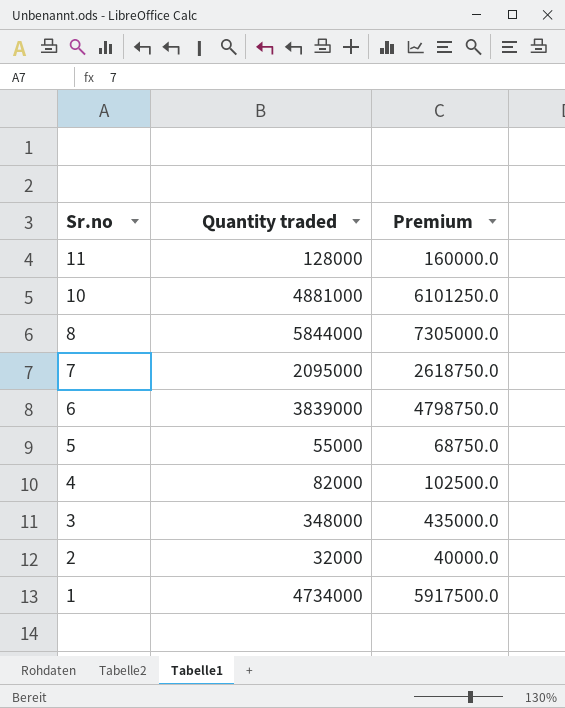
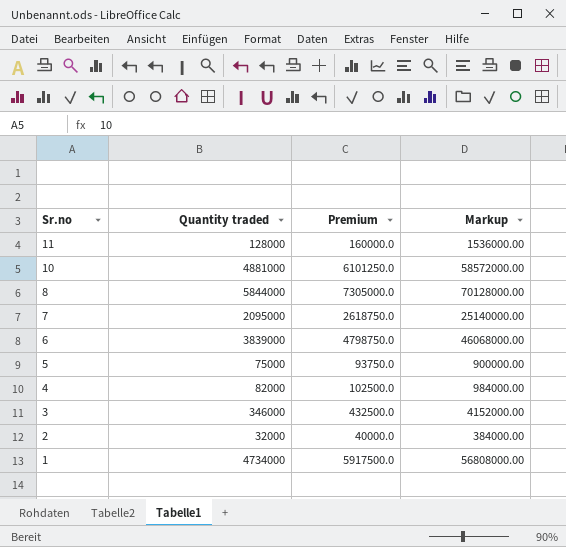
column Markup | formula: none -> [Quantity traded] * 12
5 | Quantity traded: 55000 -> 75000
5 | Premium: 68750.0 -> 93750.0
3 | Quantity traded: 348000 -> 346000
3 | Premium: 435000.0 -> 432500.0

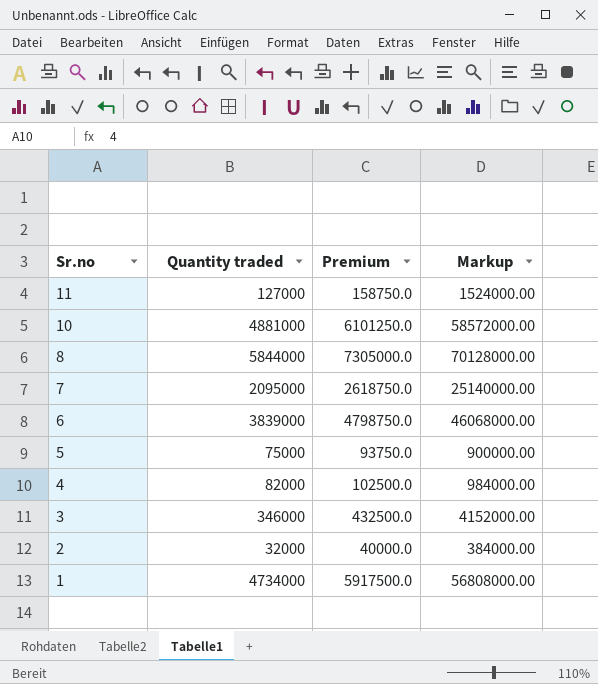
11 | Quantity traded: 128000 -> 127000
11 | Premium: 160000.0 -> 158750.0
11 | Markup: 1536000.00 -> 1524000.00

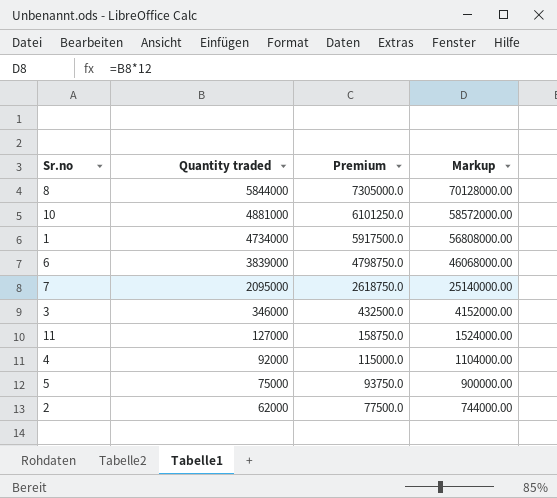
row order: Sr.no descending -> Quantity traded descending
4 | Quantity traded: 82000 -> 92000
4 | Premium: 102500.0 -> 115000.0
4 | Markup: 984000.00 -> 1104000.00
2 | Quantity traded: 32000 -> 62000
2 | Premium: 40000.0 -> 77500.0
2 | Markup: 384000.00 -> 744000.00

